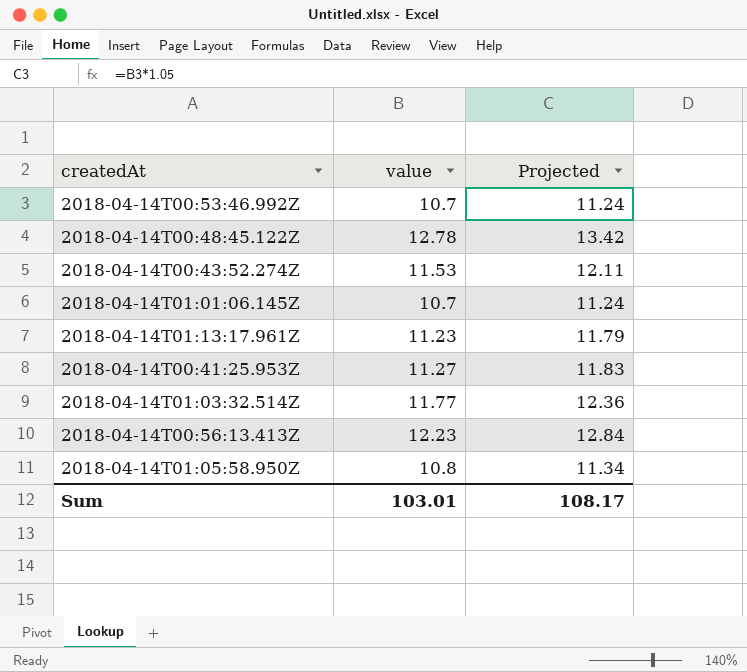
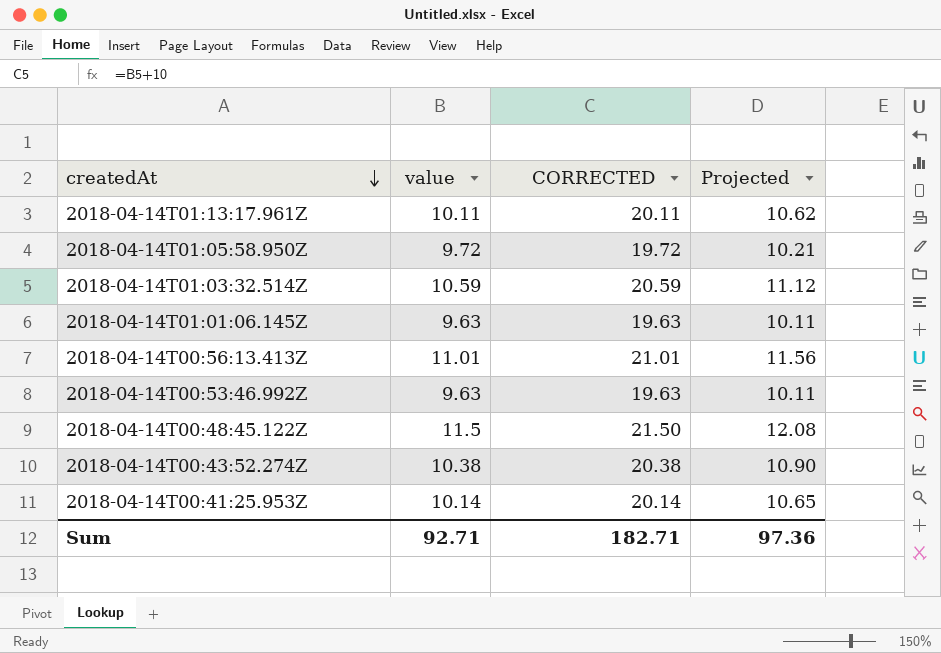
row order: none -> createdAt descending
column CORRECTED | formula: none -> [value] + 10
2018-04-14T01:13:17.961Z | value: 11.23 -> 10.11
2018-04-14T01:13:17.961Z | Projected: 11.79 -> 10.62
2018-04-14T01:05:58.950Z | value: 10.8 -> 9.72
2018-04-14T01:05:58.950Z | Projected: 11.34 -> 10.21
2018-04-14T01:03:32.514Z | value: 11.77 -> 10.59
2018-04-14T01:03:32.514Z | Projected: 12.36 -> 11.12
2018-04-14T01:01:06.145Z | value: 10.7 -> 9.63
2018-04-14T01:01:06.145Z | Projected: 11.24 -> 10.11
2018-04-14T00:56:13.413Z | value: 12.23 -> 11.01
2018-04-14T00:56:13.413Z | Projected: 12.84 -> 11.56
2018-04-14T00:53:46.992Z | value: 10.7 -> 9.63
2018-04-14T00:53:46.992Z | Projected: 11.24 -> 10.11
2018-04-14T00:48:45.122Z | value: 12.78 -> 11.5
2018-04-14T00:48:45.122Z | Projected: 13.42 -> 12.08
2018-04-14T00:43:52.274Z | value: 11.53 -> 10.38
2018-04-14T00:43:52.274Z | Projected: 12.11 -> 10.90
2018-04-14T00:41:25.953Z | value: 11.27 -> 10.14
2018-04-14T00:41:25.953Z | Projected: 11.83 -> 10.65
Sum | value: 103.01 -> 92.71
Sum | Projected: 108.17 -> 97.36

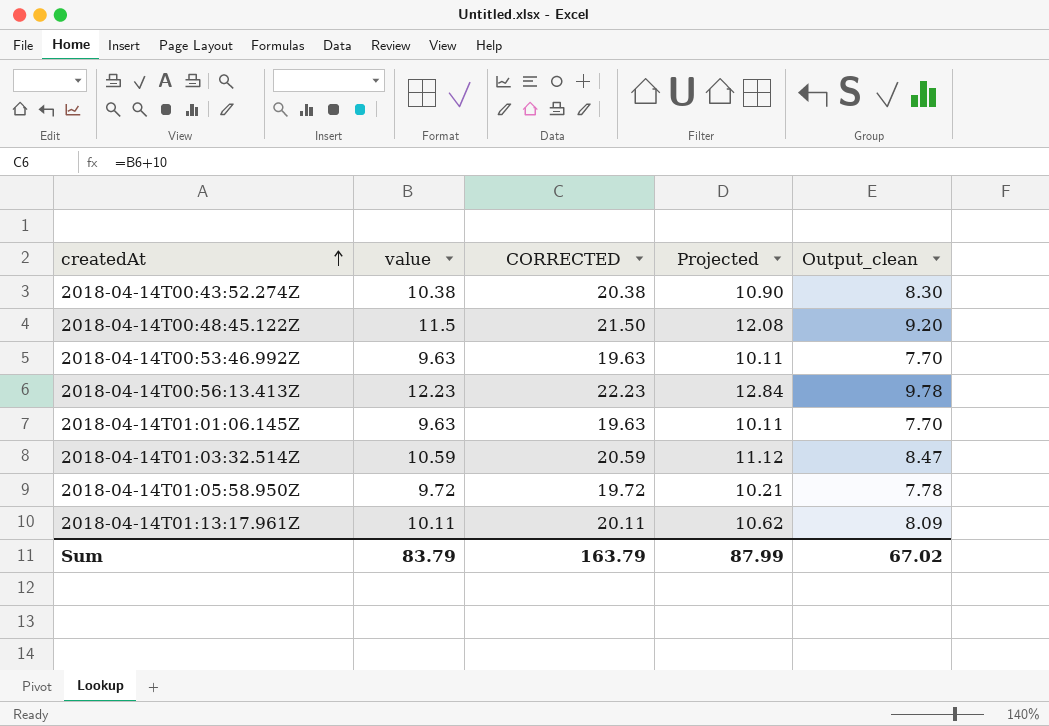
row order: createdAt descending -> createdAt ascending
column Output_clean | formula: none -> [value] * 0.8
row 2018-04-14T00:41:25.953Z: 10.14 | 20.14 | 10.65 -> none
2018-04-14T00:56:13.413Z | value: 11.01 -> 12.23
2018-04-14T00:56:13.413Z | CORRECTED: 21.01 -> 22.23
2018-04-14T00:56:13.413Z | Projected: 11.56 -> 12.84
Sum | value: 92.71 -> 83.79
Sum | CORRECTED: 182.71 -> 163.79
Sum | Projected: 97.36 -> 87.99

